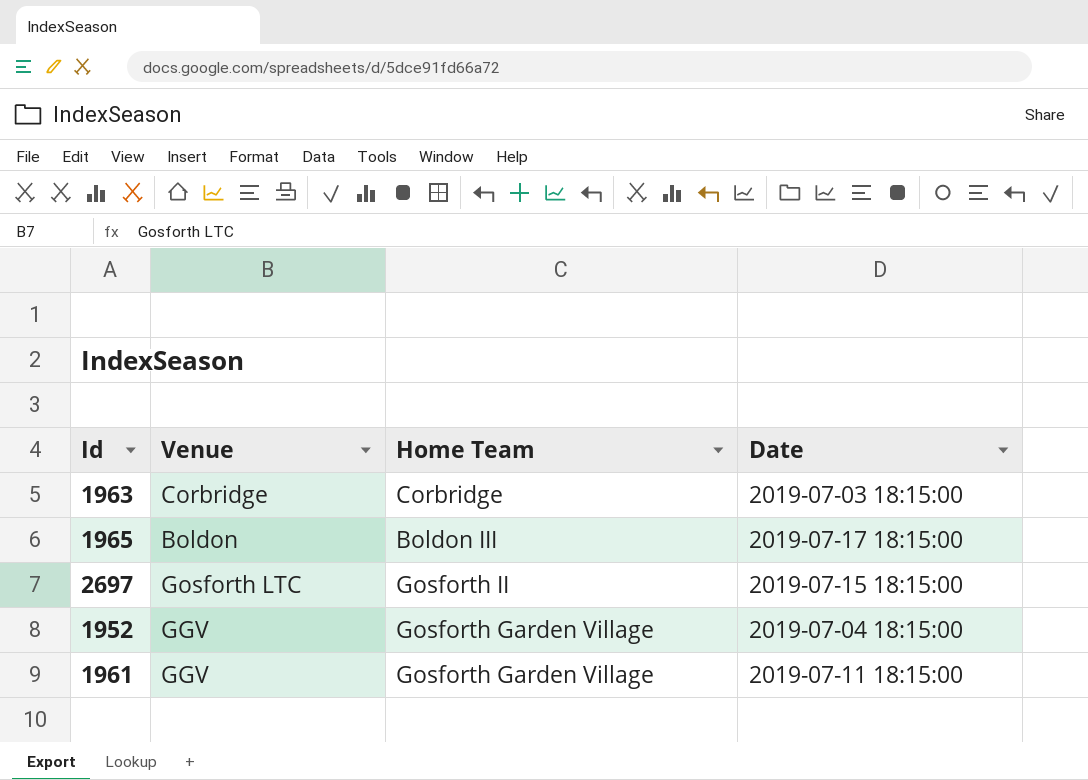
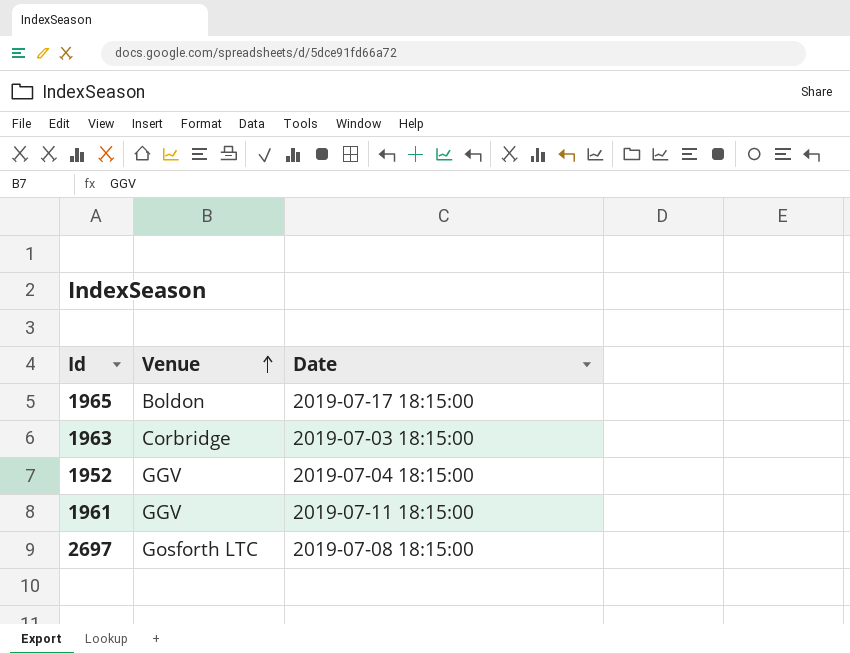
row order: none -> Venue ascending
column Home Team | position: 3 -> none
2697 | Date: 2019-07-15 18:15:00 -> 2019-07-08 18:15:00

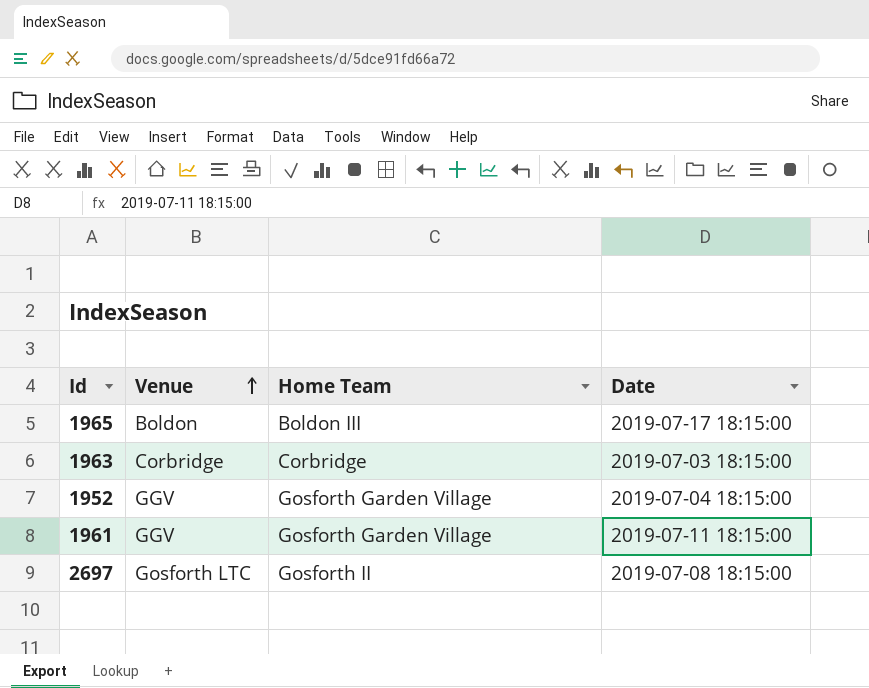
column Home Team | position: none -> 3

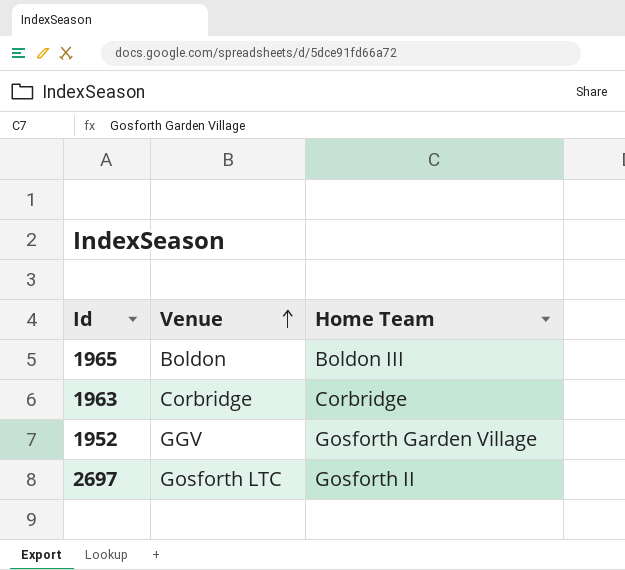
column Date | position: 4 -> none
row 1961: GGV | Gosforth Garden Village | 2019-07-11 18:15:00 -> none

